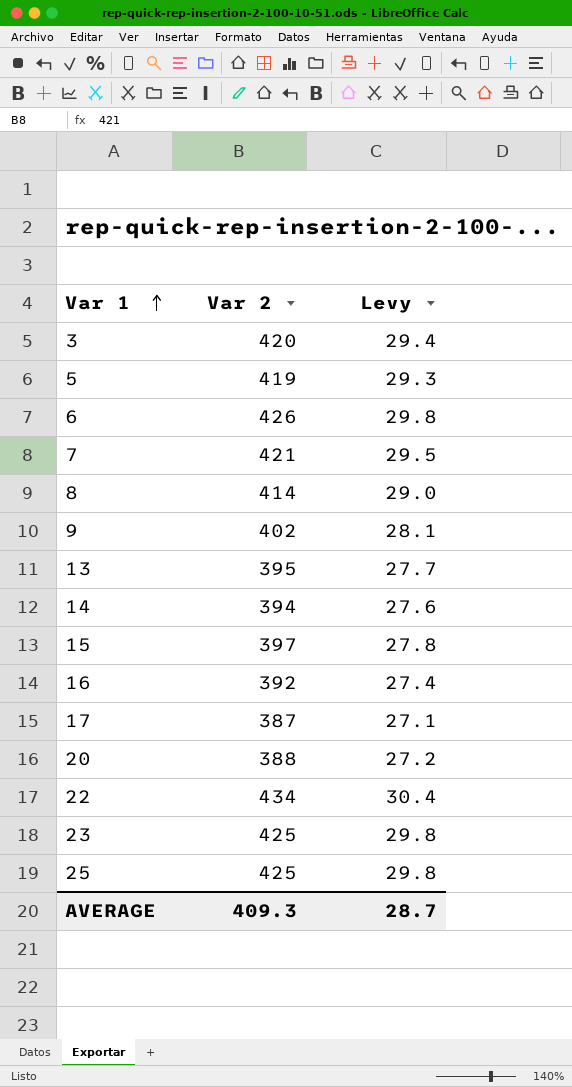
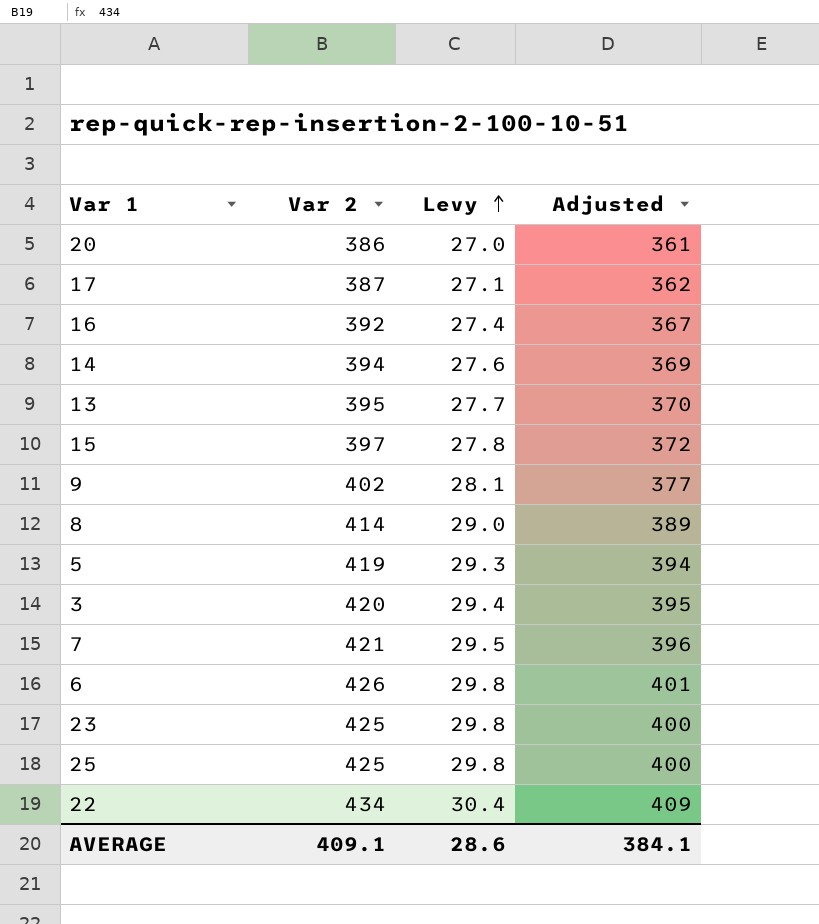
row order: Var 1 ascending -> Levy ascending
column Adjusted | formula: none -> [Var 2] - 25
20 | Var 2: 388 -> 386
20 | Levy: 27.2 -> 27.0
AVERAGE | Var 2: 409.3 -> 409.1
AVERAGE | Levy: 28.7 -> 28.6

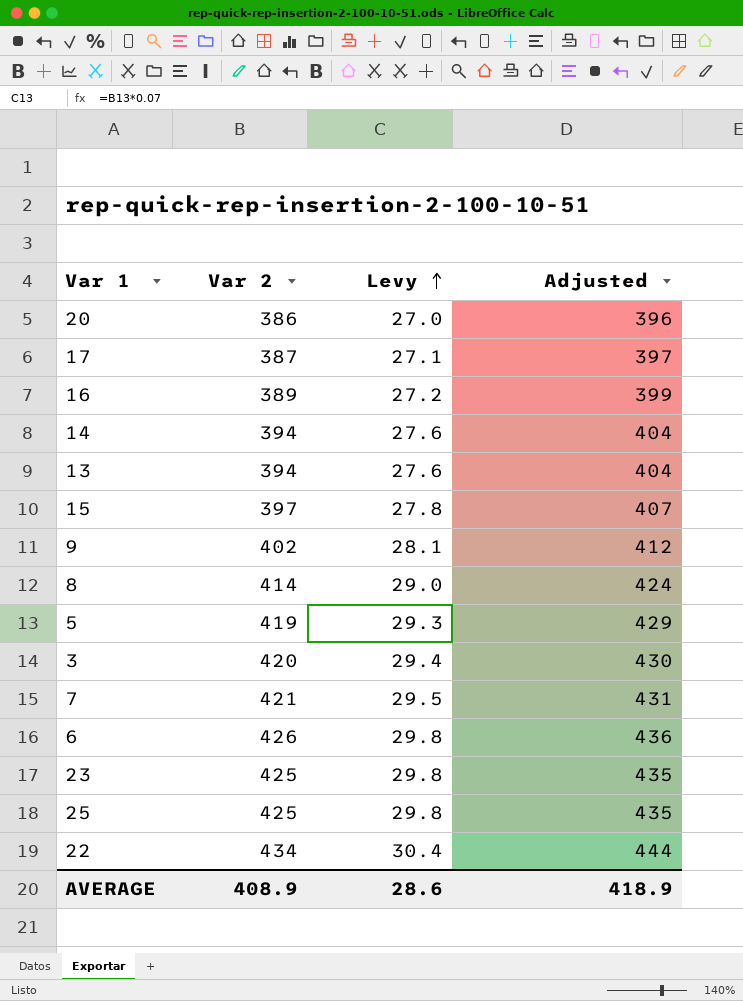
column Adjusted | formula: [Var 2] - 25 -> [Var 2] + 10
16 | Var 2: 392 -> 389
16 | Levy: 27.4 -> 27.2
13 | Var 2: 395 -> 394
13 | Levy: 27.7 -> 27.6
AVERAGE | Var 2: 409.1 -> 408.9
AVERAGE | Adjusted: 384.1 -> 418.9

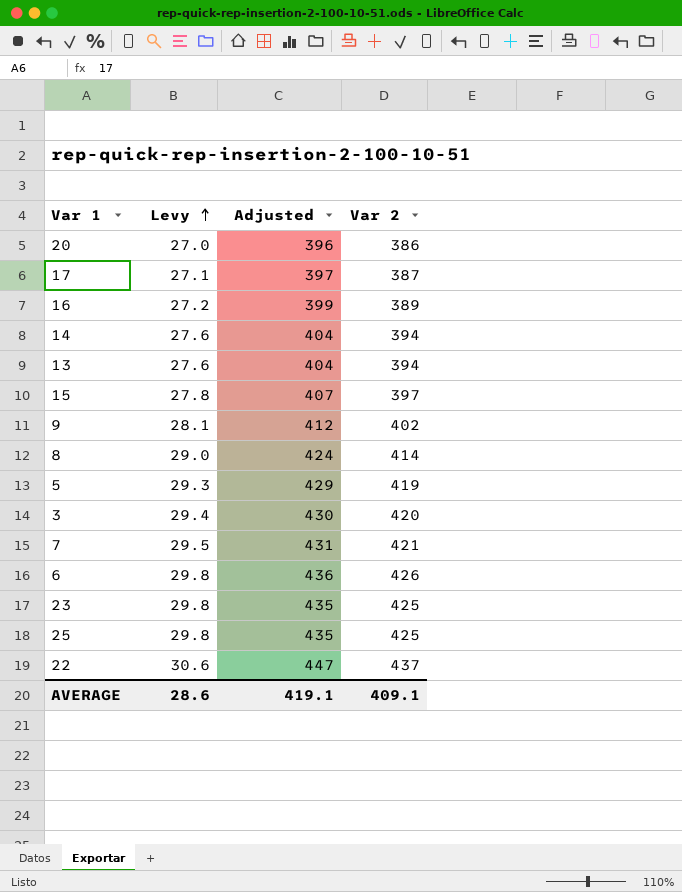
column Var 2 | position: 2 -> 4
22 | Levy: 30.4 -> 30.6
22 | Adjusted: 444 -> 447
22 | Var 2: 434 -> 437
AVERAGE | Adjusted: 418.9 -> 419.1
AVERAGE | Var 2: 408.9 -> 409.1

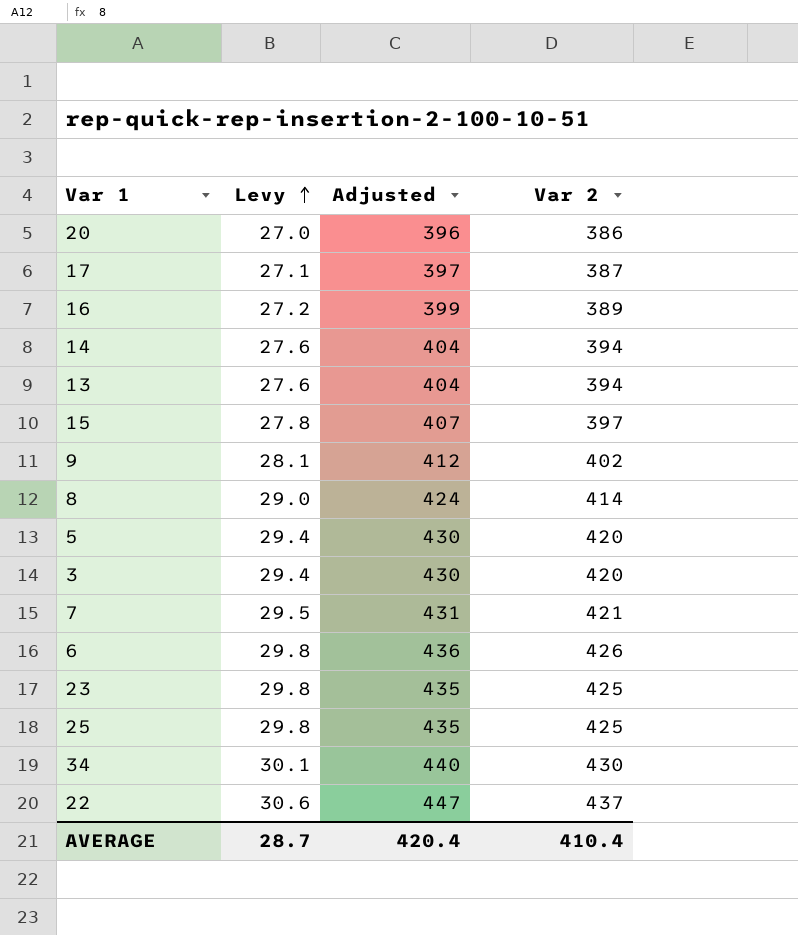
5 | Levy: 29.3 -> 29.4
5 | Adjusted: 429 -> 430
5 | Var 2: 419 -> 420
row 34: none -> 30.1 | 440 | 430
AVERAGE | Levy: 28.6 -> 28.7
AVERAGE | Adjusted: 419.1 -> 420.4
AVERAGE | Var 2: 409.1 -> 410.4

